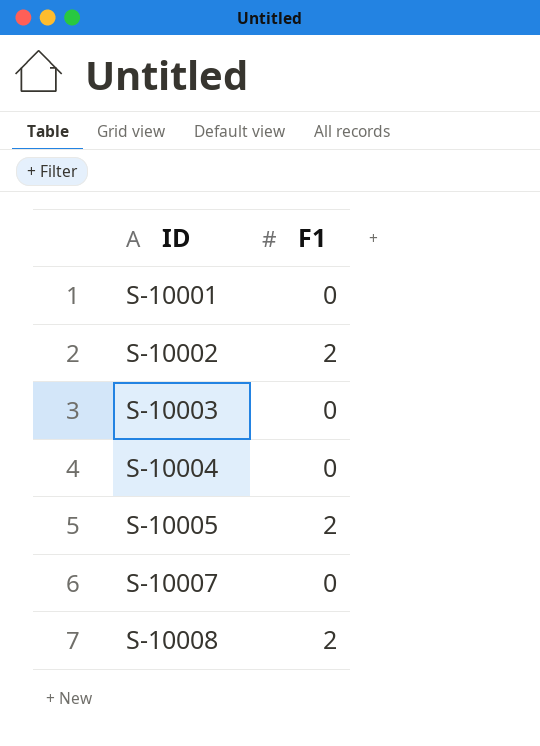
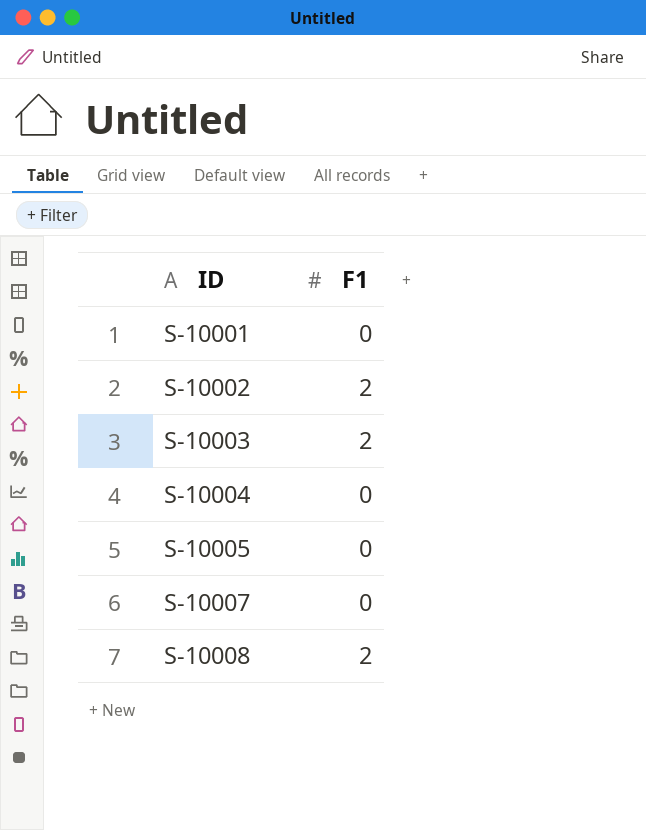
S-10003 | F1: 0 -> 2
S-10005 | F1: 2 -> 0

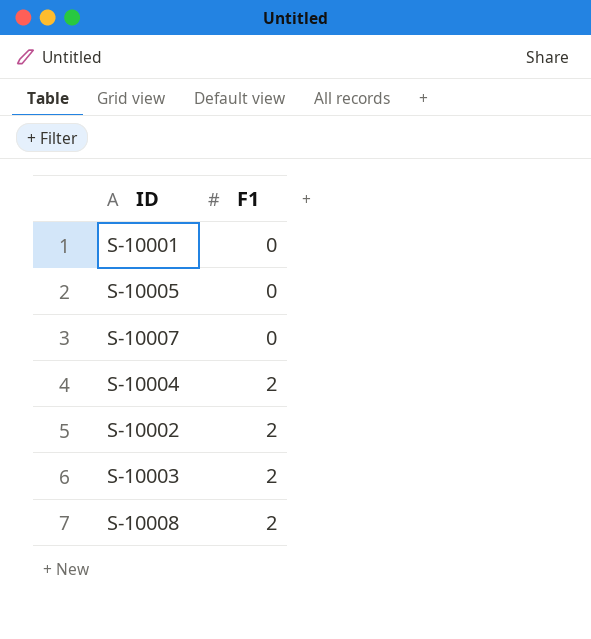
row order: ID ascending -> F1 ascending
S-10004 | F1: 0 -> 2

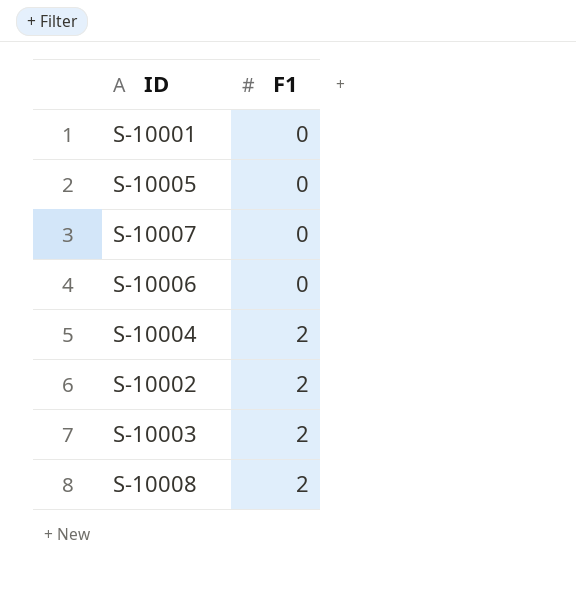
row S-10006: none -> 0

